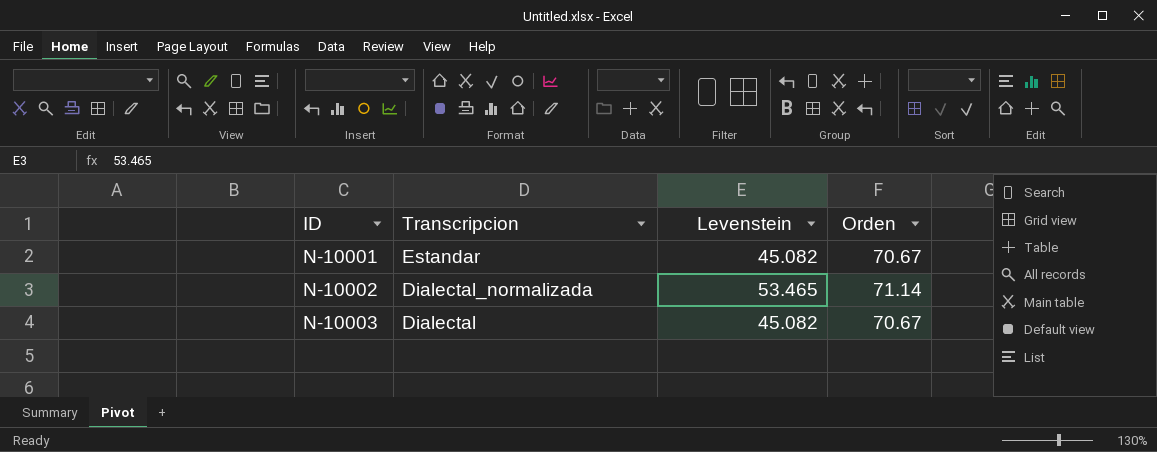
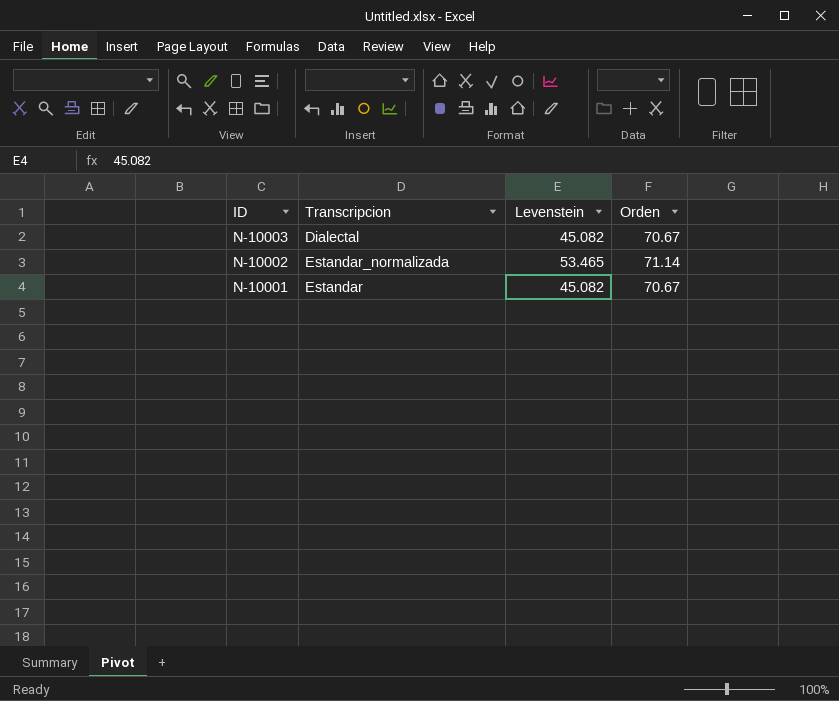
row order: ID ascending -> ID descending
N-10002 | Transcripcion: Dialectal_normalizada -> Estandar_normalizada

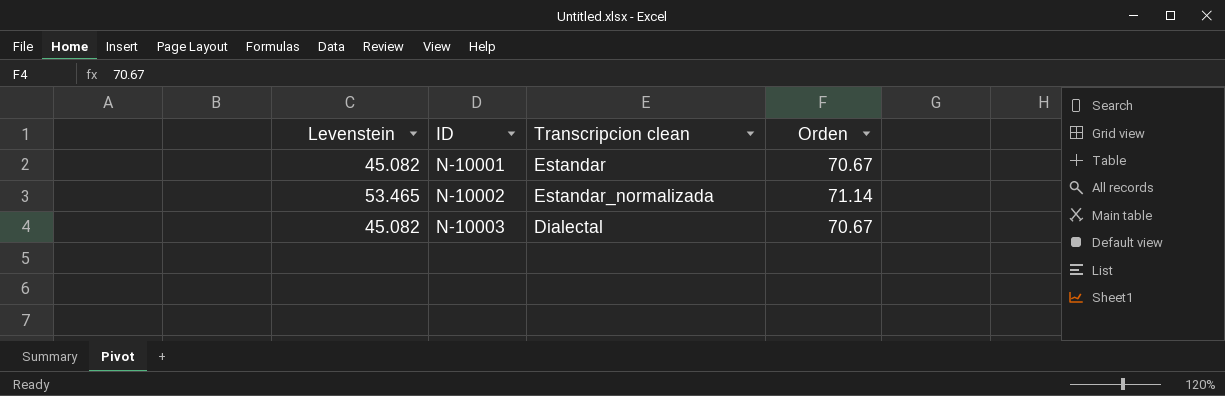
row order: ID descending -> ID ascending
column Levenstein | position: 3 -> 1
column name: Transcripcion -> Transcripcion clean

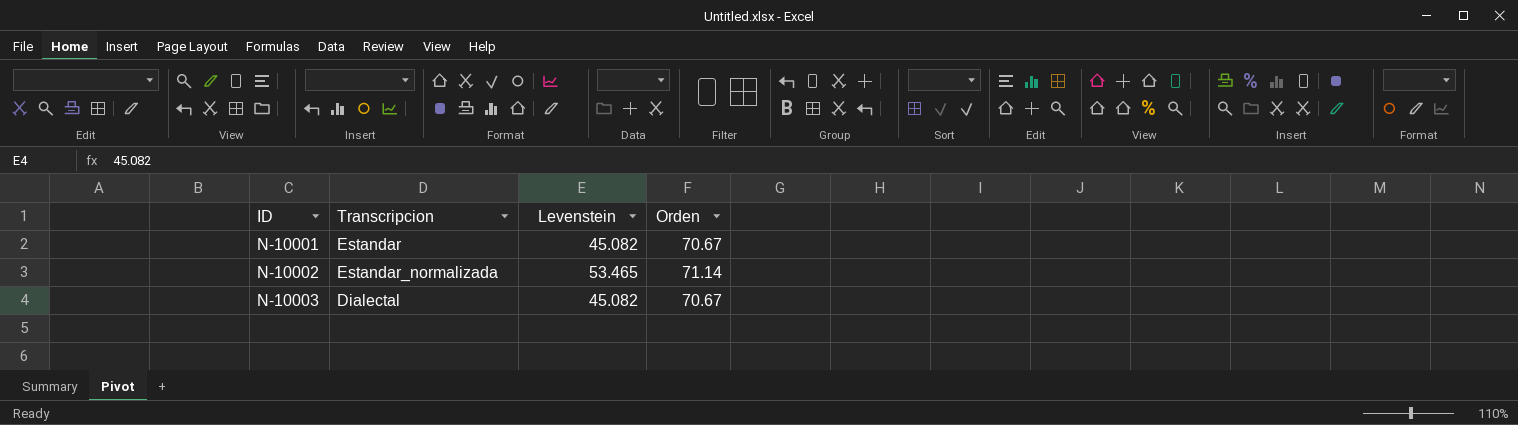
column name: Transcripcion clean -> Transcripcion
column Levenstein | position: 1 -> 3

